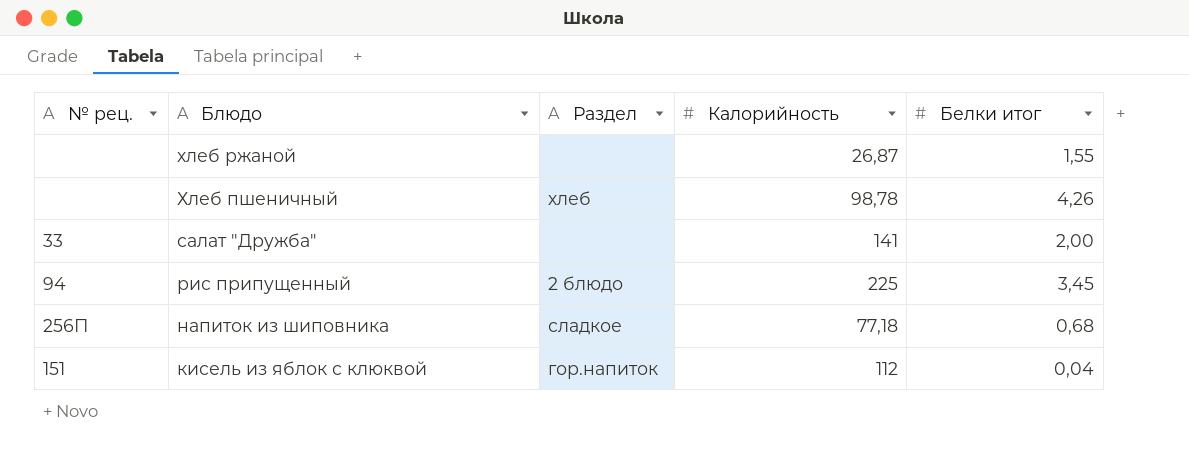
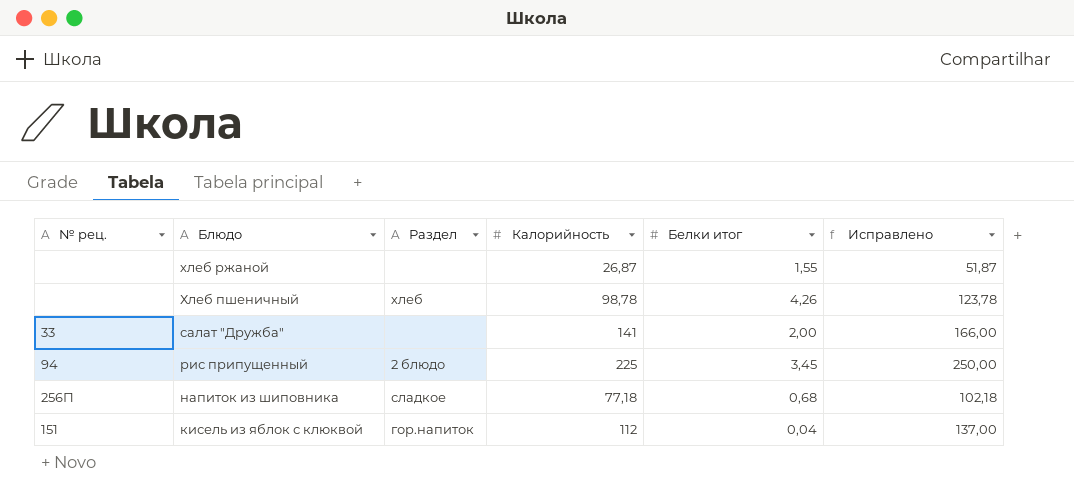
column Исправлено | formula: none -> [Калорийность] + 25

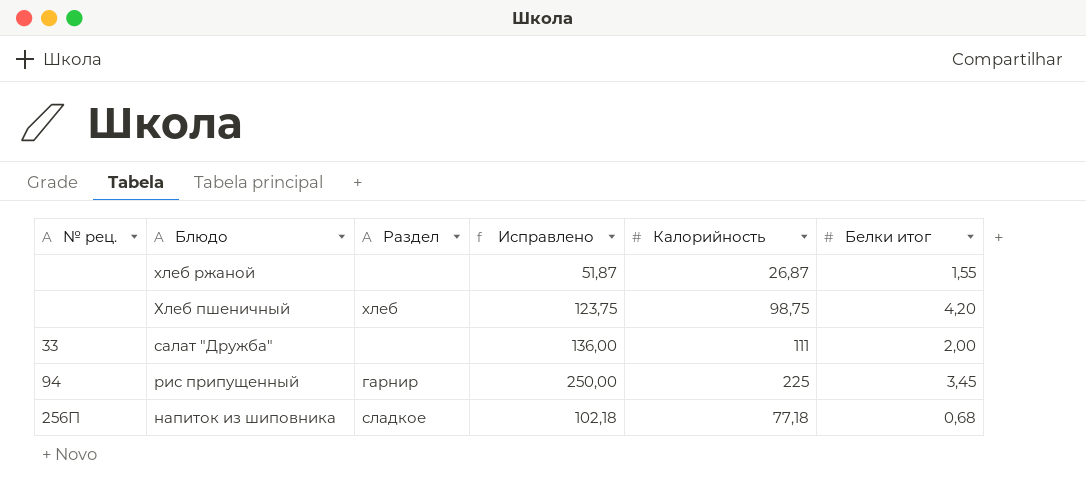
column Исправлено | position: 6 -> 4
row кисель из яблок с клюквой: 151 | гор.напиток | 112 | 0,04 | 137,00 -> none
Хлеб пшеничный | Исправлено: 123,78 -> 123,75
Хлеб пшеничный | Калорийность: 98,78 -> 98,75
Хлеб пшеничный | Белки итог: 4,26 -> 4,20
салат "Дружба" | Исправлено: 166,00 -> 136,00
салат "Дружба" | Калорийность: 141 -> 111
рис припущенный | Раздел: 2 блюдо -> гарнир

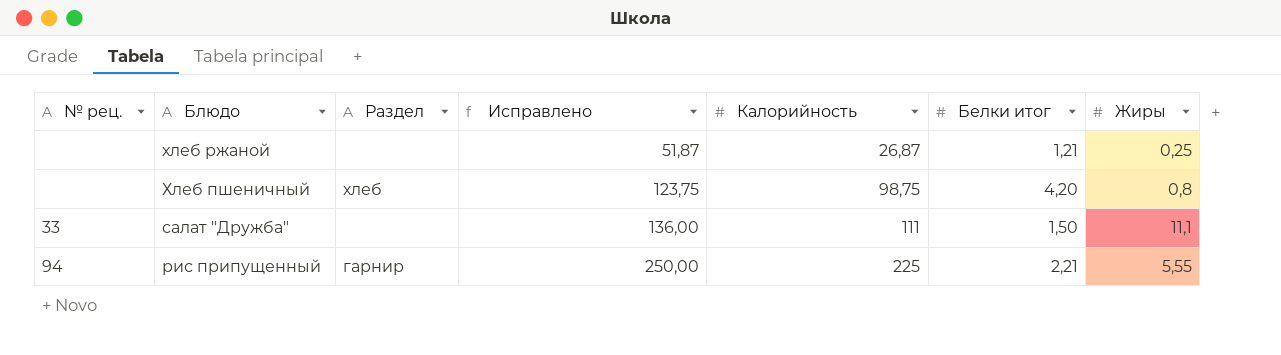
column Жиры | position: none -> 7
row напиток из шиповника: 256П | сладкое | 102,18 | 77,18 | 0,68 -> none
хлеб ржаной | Белки итог: 1,55 -> 1,21
салат "Дружба" | Белки итог: 2,00 -> 1,50
рис припущенный | Белки итог: 3,45 -> 2,21

